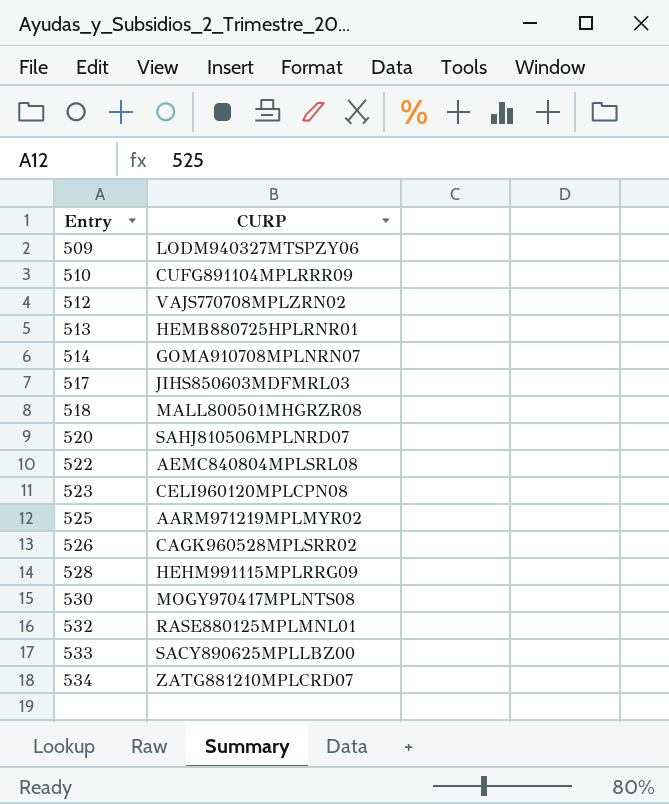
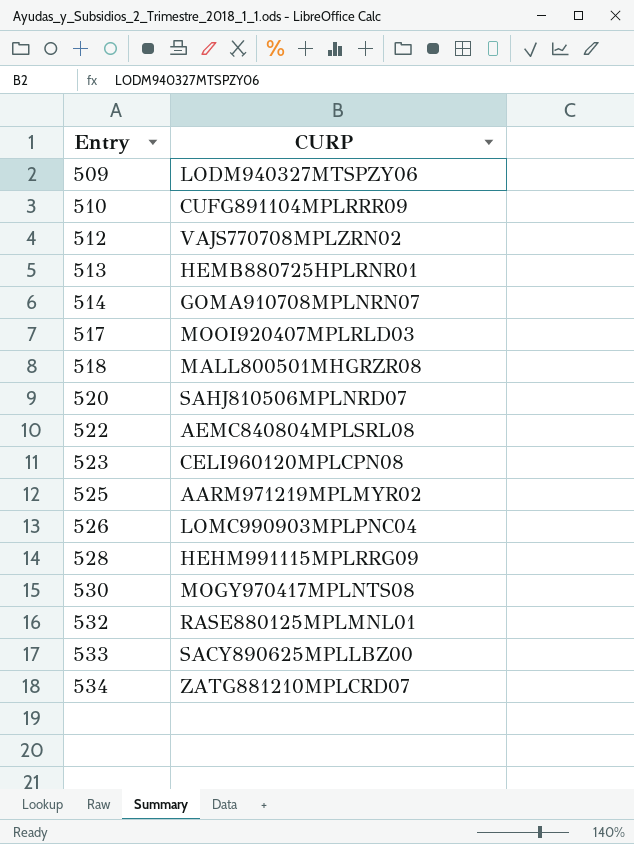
517 | CURP: JIHS850603MDFMRL03 -> MOOI920407MPLRLD03
526 | CURP: CAGK960528MPLSRR02 -> LOMC990903MPLPNC04

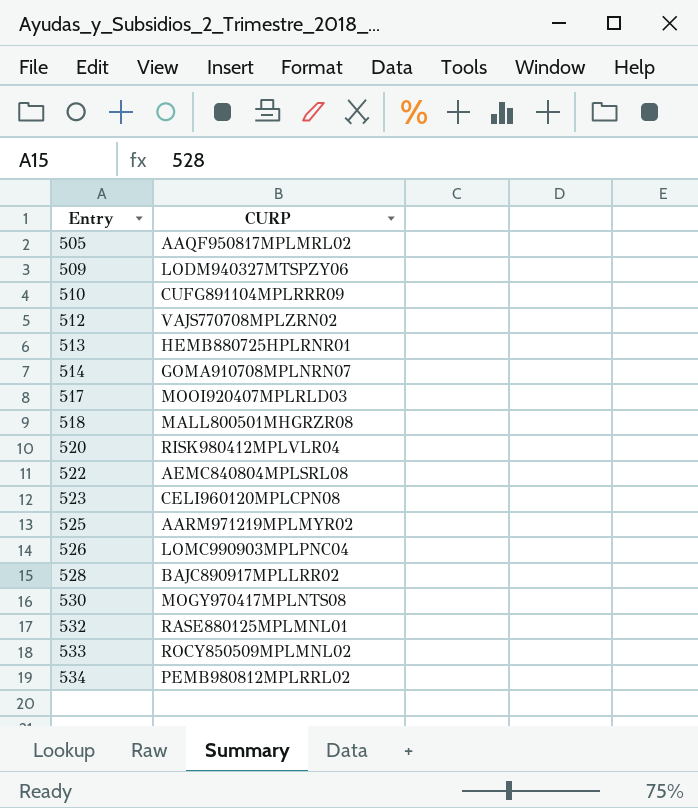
row 505: none -> AAQF950817MPLMRL02
520 | CURP: SAHJ810506MPLNRD07 -> RISK980412MPLVLR04
528 | CURP: HEHM991115MPLRRG09 -> BAJC890917MPLLRR02
533 | CURP: SACY890625MPLLBZ00 -> ROCY850509MPLMNL02
534 | CURP: ZATG881210MPLCRD07 -> PEMB980812MPLRRL02

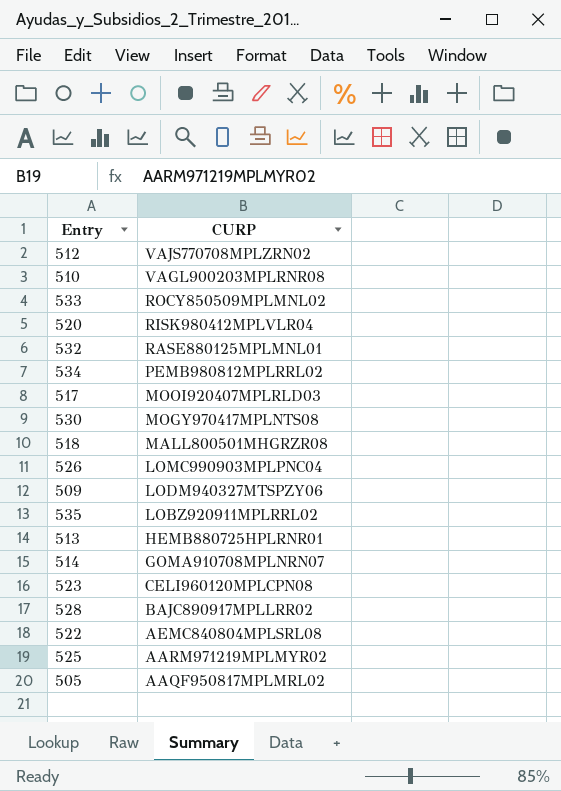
row order: Entry ascending -> CURP descending
510 | CURP: CUFG891104MPLRRR09 -> VAGL900203MPLRNR08
row 535: none -> LOBZ920911MPLRRL02

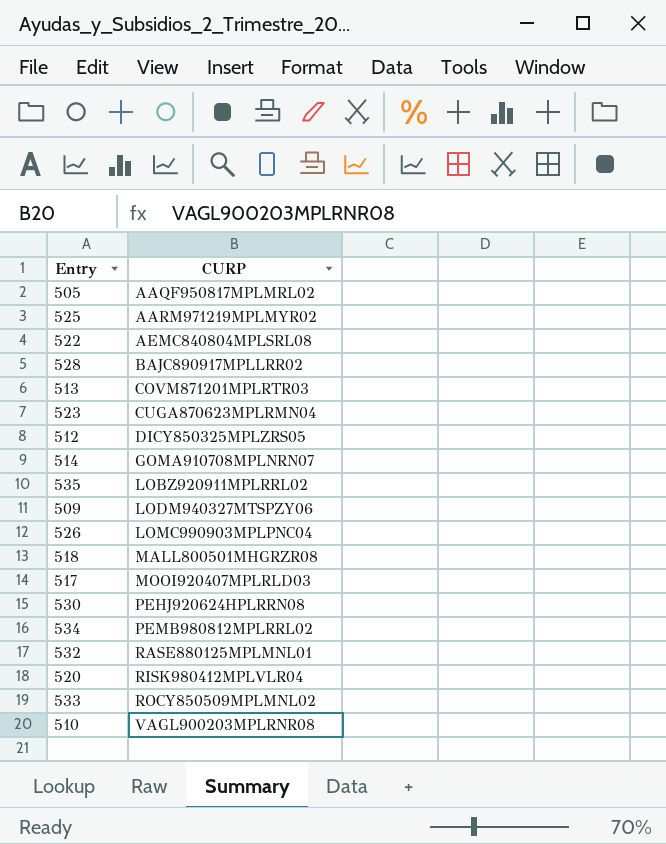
row order: CURP descending -> CURP ascending
513 | CURP: HEMB880725HPLRNR01 -> COVM871201MPLRTR03
523 | CURP: CELI960120MPLCPN08 -> CUGA870623MPLRMN04
512 | CURP: VAJS770708MPLZRN02 -> DICY850325MPLZRS05
530 | CURP: MOGY970417MPLNTS08 -> PEHJ920624HPLRRN08

